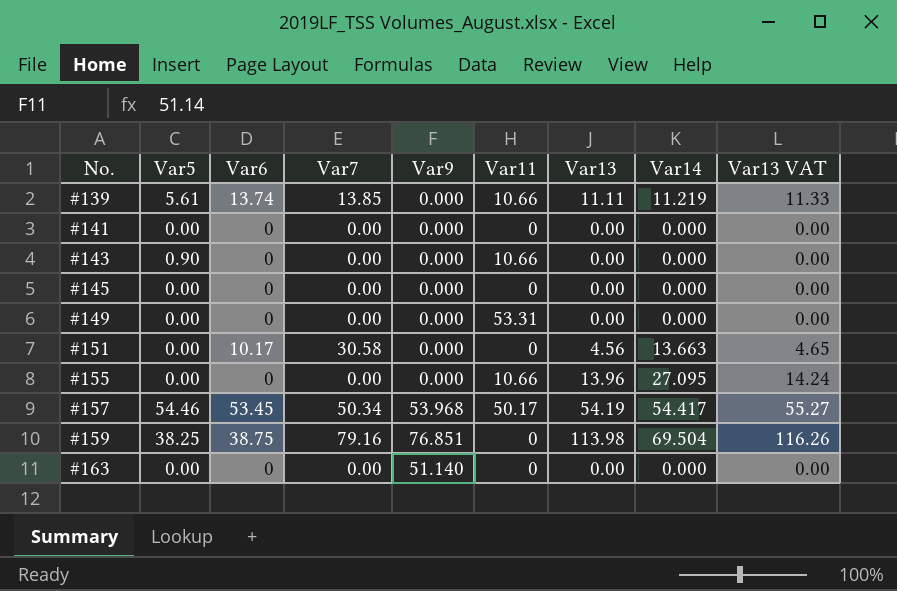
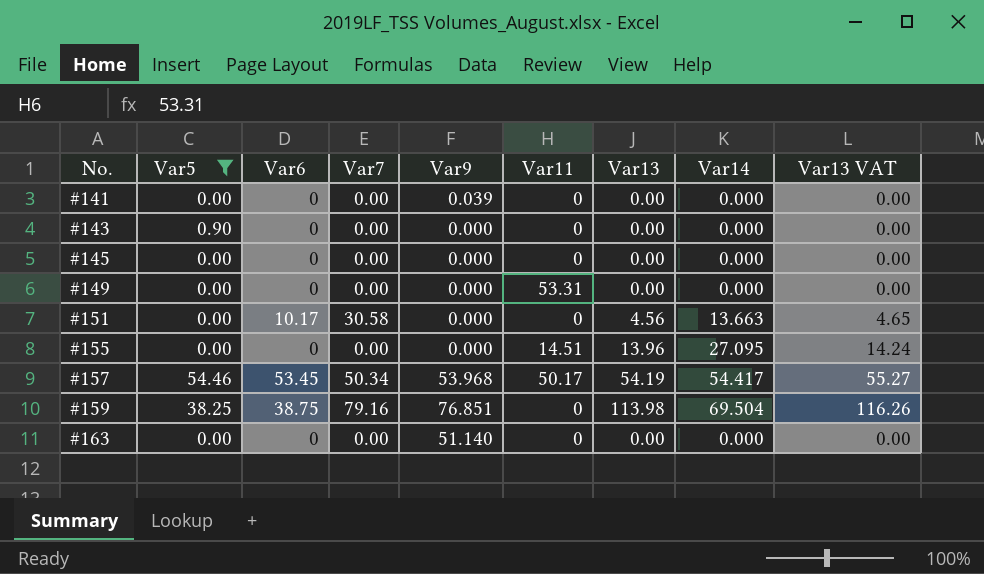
filter: none -> Var5 != 5.61
#141 | Var9: 0.000 -> 0.039
#143 | Var11: 10.66 -> 0
#155 | Var11: 10.66 -> 14.51

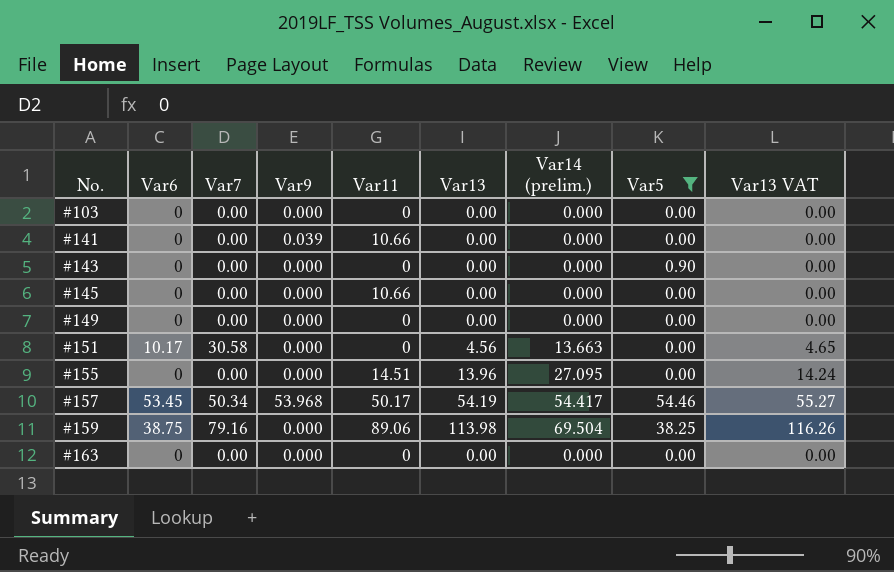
column name: Var14 -> Var14 (prelim.)
column Var5 | position: 2 -> 8
row #103: none -> 0 | 0.00 | 0.000 | 0 | 0.00 | 0.000 | 0.00 | 0.00
#141 | Var11: 0 -> 10.66
#145 | Var11: 0 -> 10.66
#149 | Var11: 53.31 -> 0
#159 | Var9: 76.851 -> 0.000
#159 | Var11: 0 -> 89.06
#163 | Var9: 51.140 -> 0.000

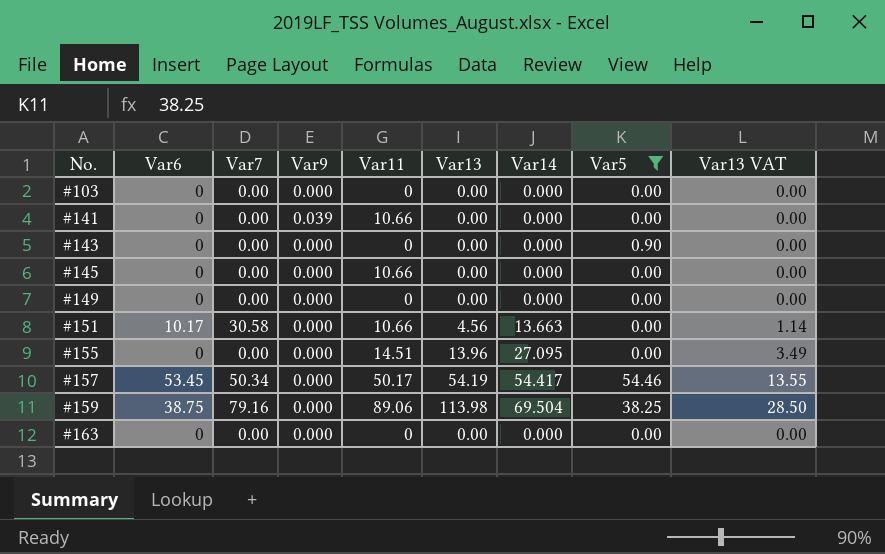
column name: Var14 (prelim.) -> Var14
column Var13 VAT | formula: [Var13] * 1.02 -> [Var13] * 0.25
#151 | Var11: 0 -> 10.66
#157 | Var9: 53.968 -> 0.000

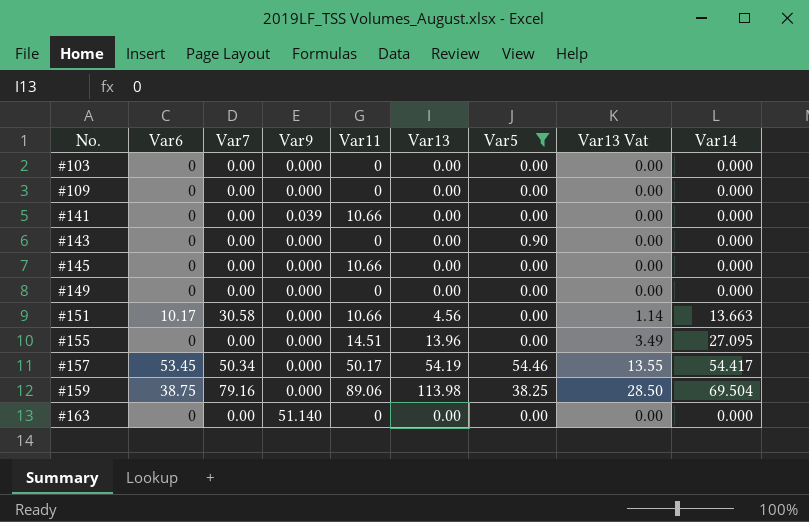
column name: Var13 VAT -> Var13 Vat
column Var14 | position: 7 -> 9
row #109: none -> 0 | 0.00 | 0.000 | 0 | 0.00 | 0.00 | 0.00 | 0.000
#163 | Var9: 0.000 -> 51.140

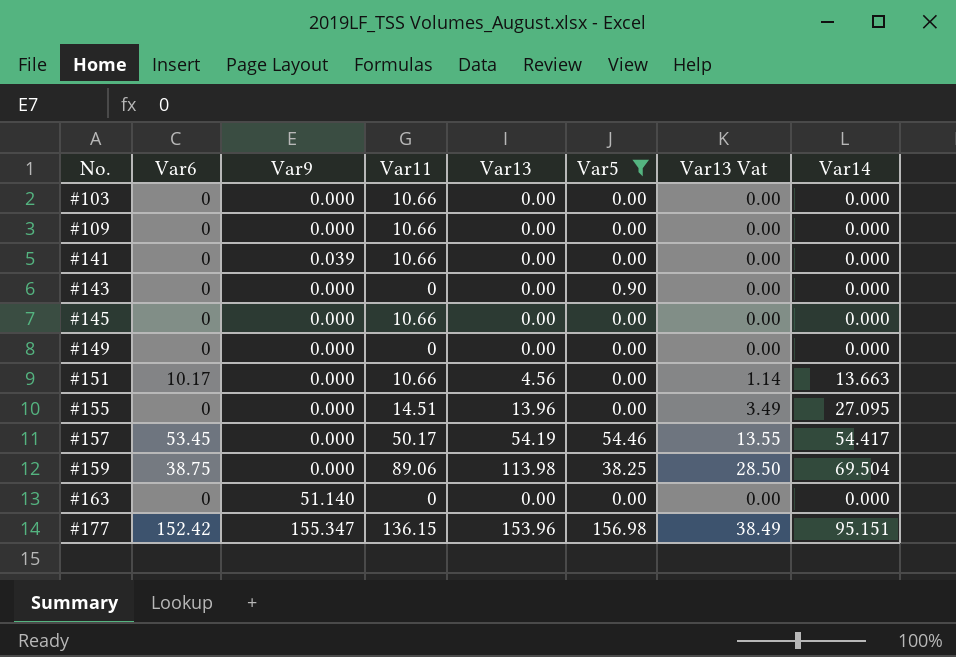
column Var7 | position: 3 -> none
#103 | Var11: 0 -> 10.66
#109 | Var11: 0 -> 10.66
row #177: none -> 152.42 | 155.347 | 136.15 | 153.96 | 156.98 | 38.49 | 95.151

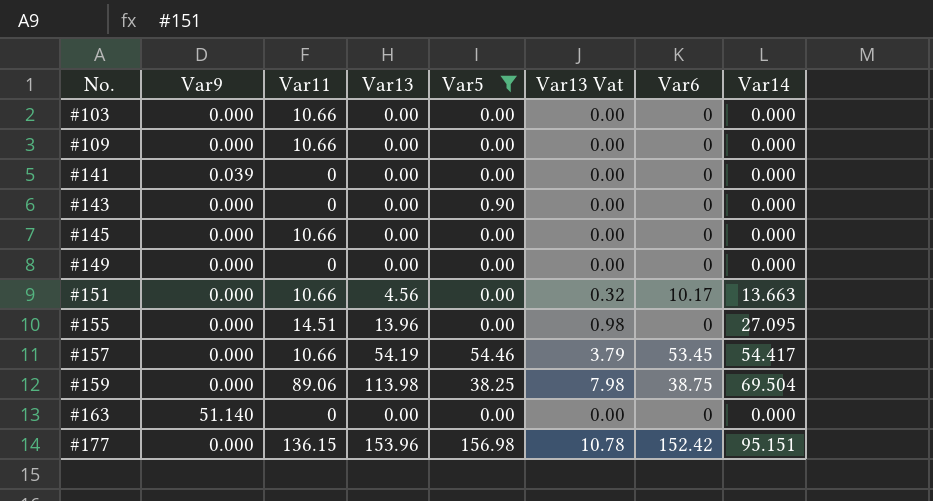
column Var13 Vat | formula: [Var13] * 0.25 -> [Var13] * 0.07
column Var6 | position: 2 -> 7
#141 | Var11: 10.66 -> 0
#157 | Var11: 50.17 -> 10.66
#177 | Var9: 155.347 -> 0.000

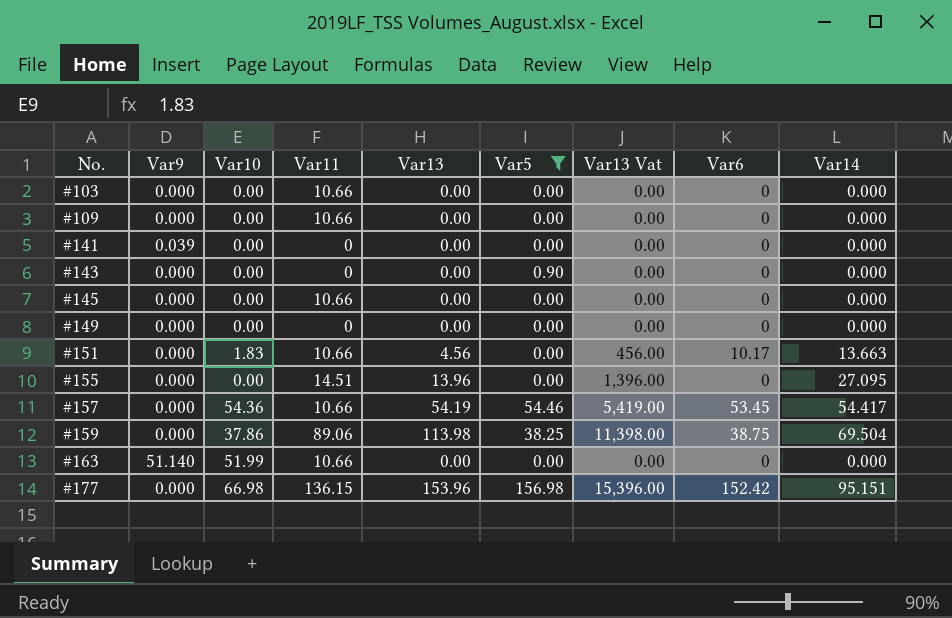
column Var10 | position: none -> 3
column Var13 Vat | formula: [Var13] * 0.07 -> [Var13] * 100
#163 | Var11: 0 -> 10.66

